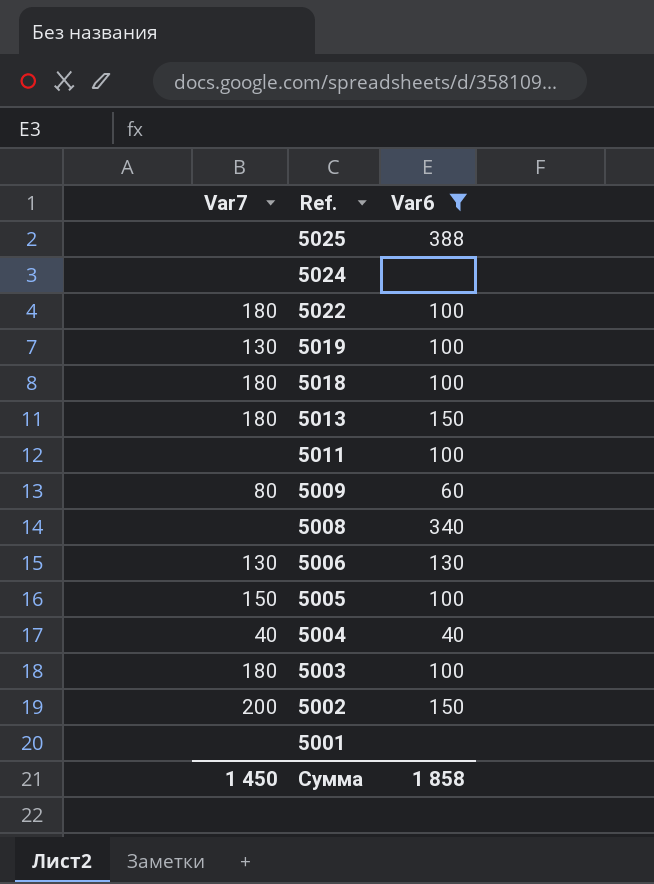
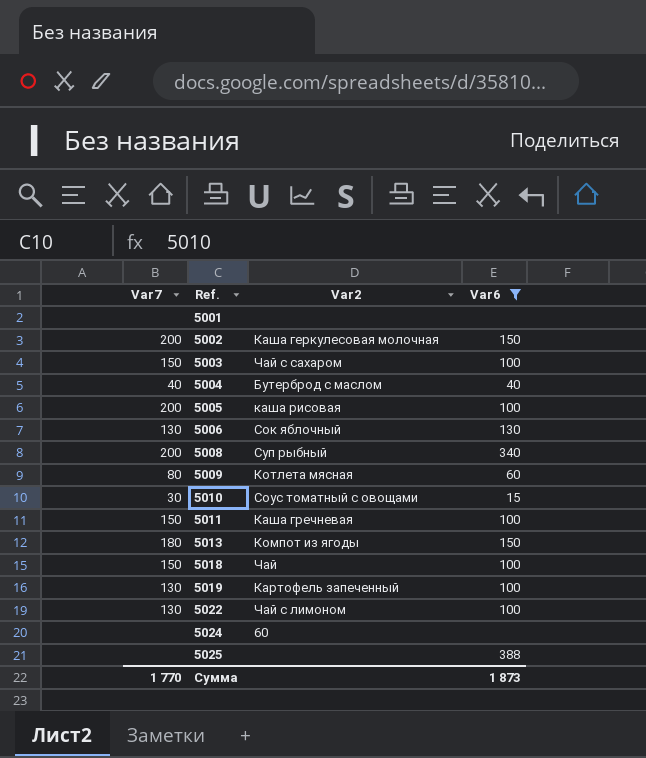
row order: Ref. descending -> Ref. ascending
column Var2 | position: none -> 3
5003 | Var7: 180 -> 150
5005 | Var7: 150 -> 200
5008 | Var7: none -> 200
row 5010: none -> 30 | Соус томатный с овощами | 15
5011 | Var7: none -> 150
5018 | Var7: 180 -> 150
5022 | Var7: 180 -> 130
Сумма | Var7: 1 450 -> 1 770
Сумма | Var6: 1 858 -> 1 873

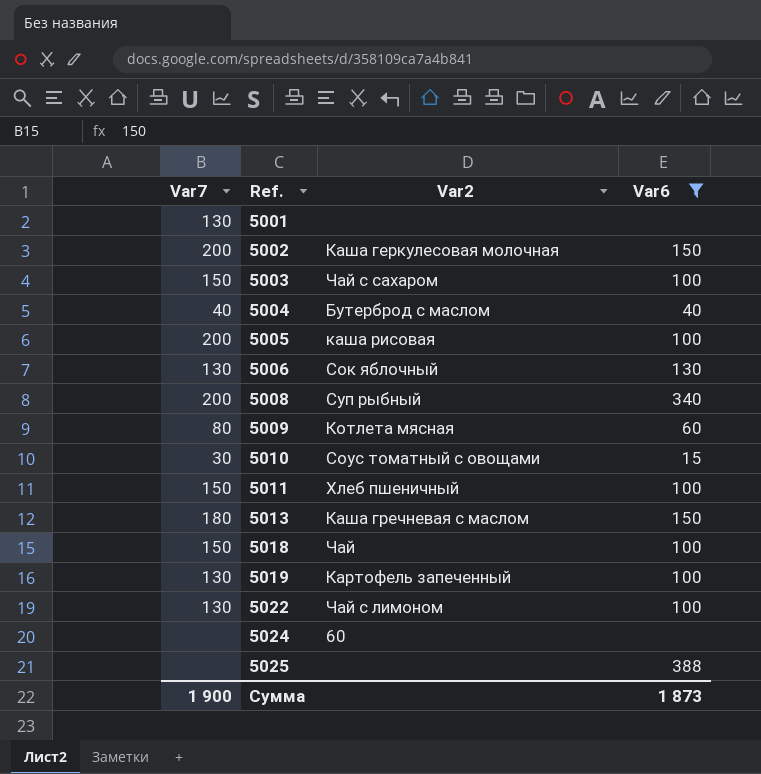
5001 | Var7: none -> 130
5011 | Var2: Каша гречневая -> Хлеб пшеничный
5013 | Var2: Компот из ягоды -> Каша гречневая с маслом
Сумма | Var7: 1 770 -> 1 900

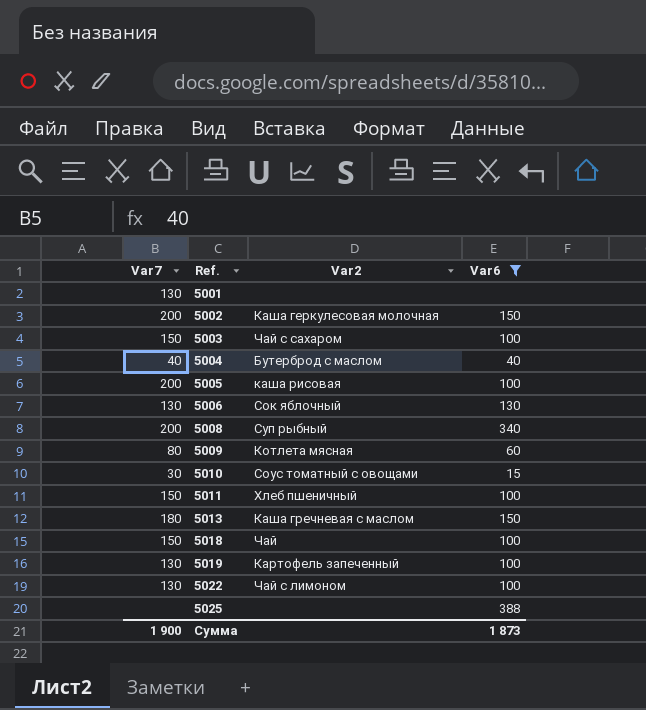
row 5024: none | 60 | none -> none

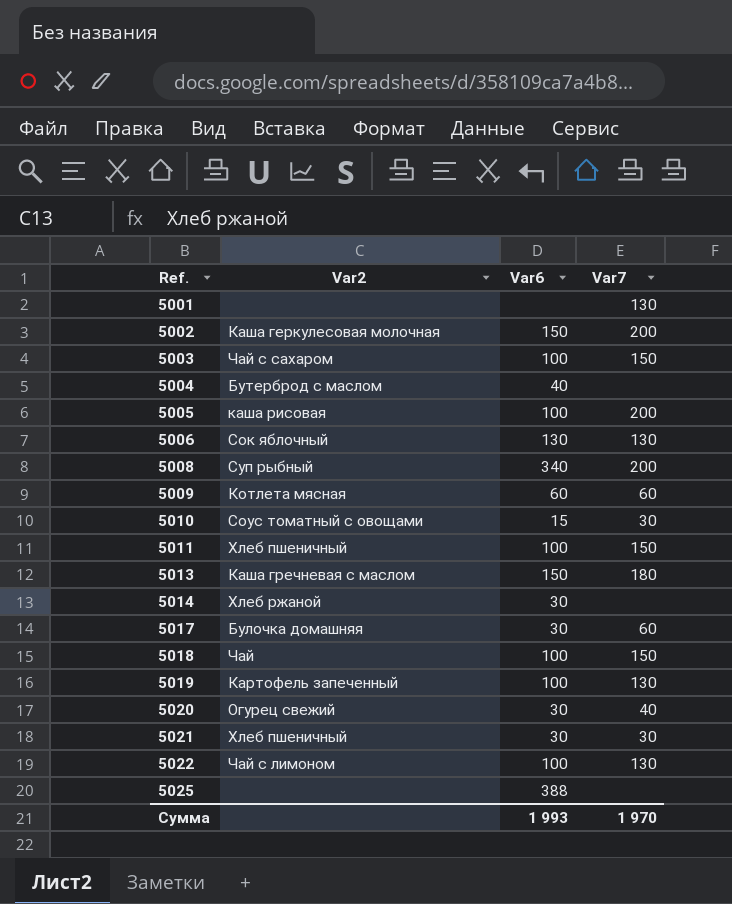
filter: Var6 != 30 -> none
column Var7 | position: 1 -> 4
5004 | Var7: 40 -> none
5009 | Var7: 80 -> 60
Сумма | Var6: 1 873 -> 1 993
Сумма | Var7: 1 900 -> 1 970

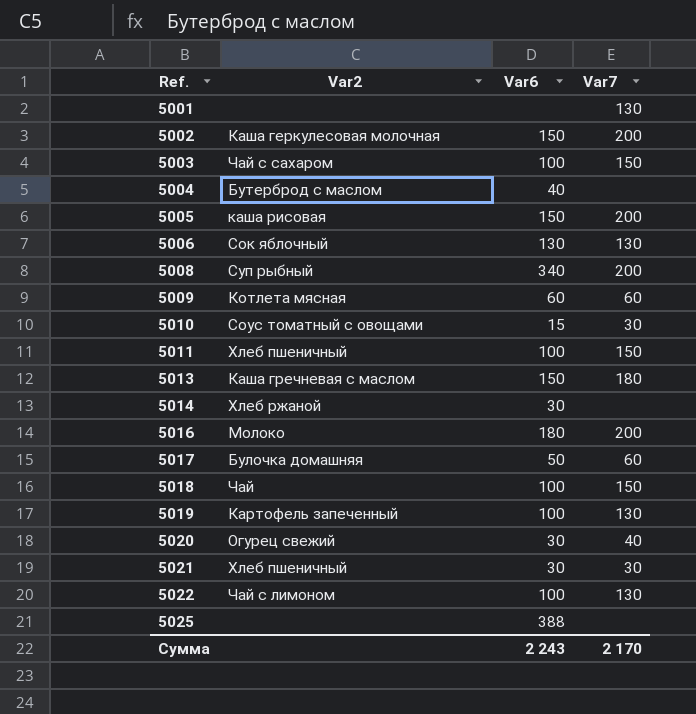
5005 | Var6: 100 -> 150
row 5016: none -> Молоко | 180 | 200
5017 | Var6: 30 -> 50
Сумма | Var6: 1 993 -> 2 243
Сумма | Var7: 1 970 -> 2 170

